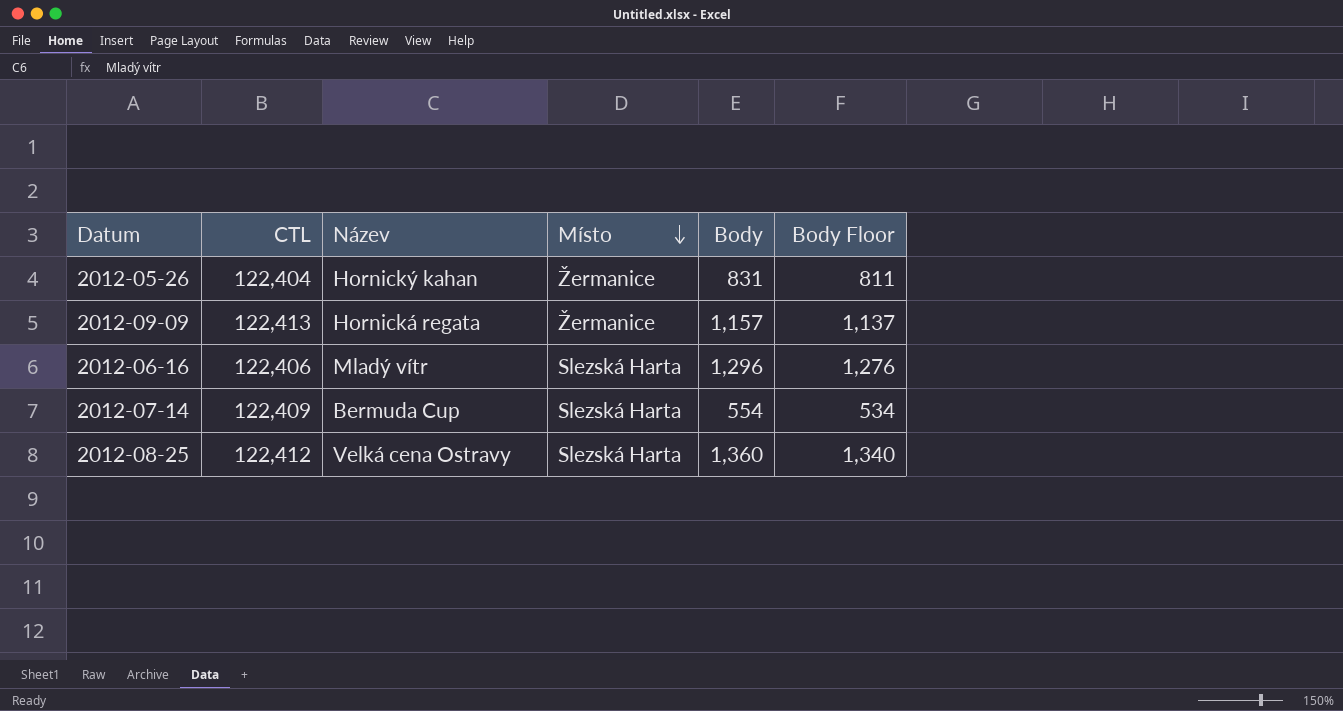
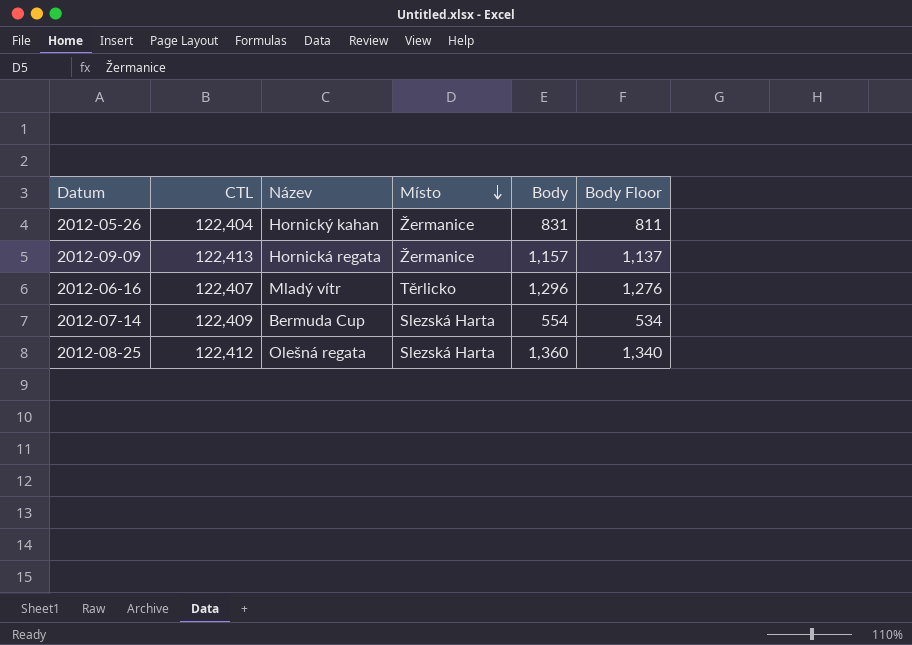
2012-06-16 | CTL: 122,406 -> 122,407
2012-06-16 | Místo: Slezská Harta -> Těrlicko
2012-08-25 | Název: Velká cena Ostravy -> Olešná regata

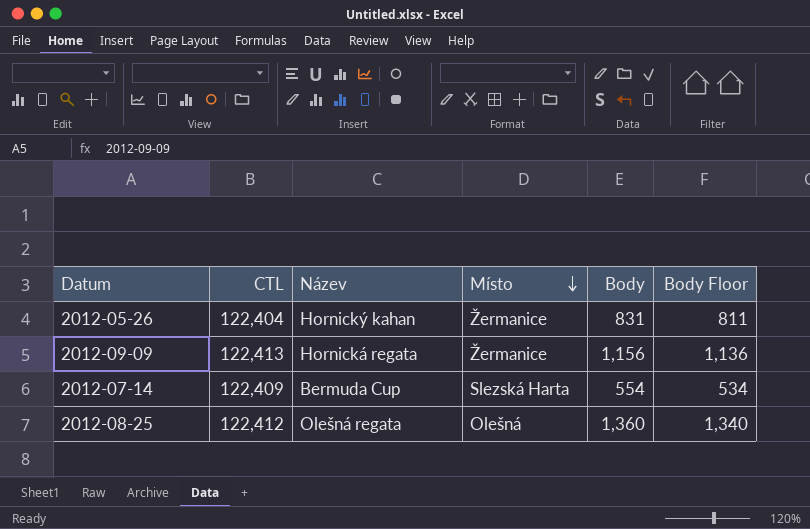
row 2012-06-16: 122,407 | Mladý vítr | Těrlicko | 1,296 | 1,276 -> none
2012-09-09 | Body: 1,157 -> 1,156
2012-09-09 | Body Floor: 1,137 -> 1,136
2012-08-25 | Místo: Slezská Harta -> Olešná

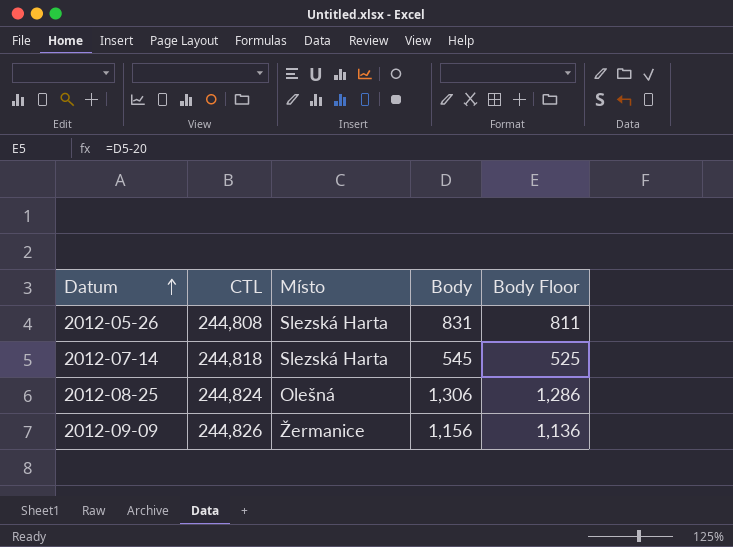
row order: Místo descending -> Datum ascending
column Název | position: 3 -> none
2012-05-26 | CTL: 122,404 -> 244,808
2012-05-26 | Místo: Žermanice -> Slezská Harta
2012-07-14 | CTL: 122,409 -> 244,818
2012-07-14 | Body: 554 -> 545
2012-07-14 | Body Floor: 534 -> 525
2012-08-25 | CTL: 122,412 -> 244,824
2012-08-25 | Body: 1,360 -> 1,306
2012-08-25 | Body Floor: 1,340 -> 1,286
2012-09-09 | CTL: 122,413 -> 244,826

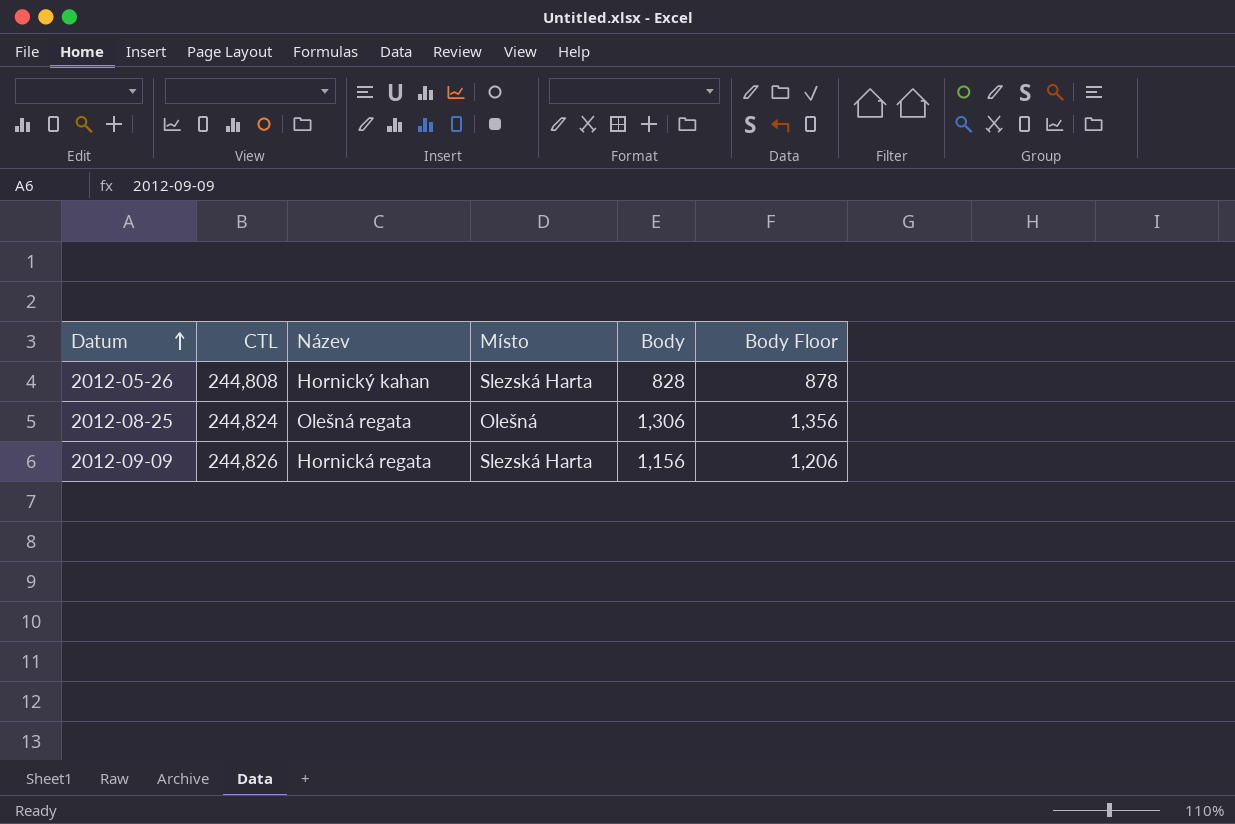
column Název | position: none -> 3
column Body Floor | formula: [Body] - 20 -> [Body] + 50
row 2012-07-14: 244,818 | Slezská Harta | 545 | 525 -> none
2012-05-26 | Body: 831 -> 828
2012-09-09 | Místo: Žermanice -> Slezská Harta

